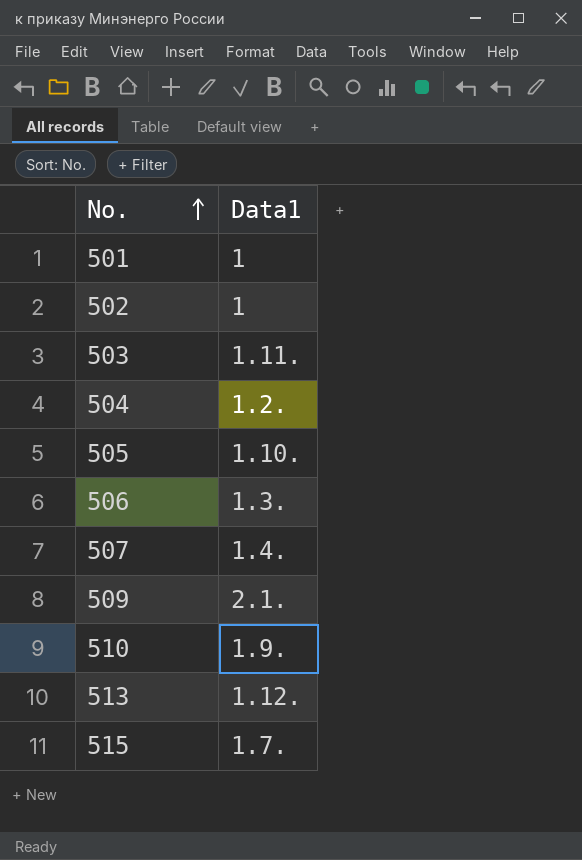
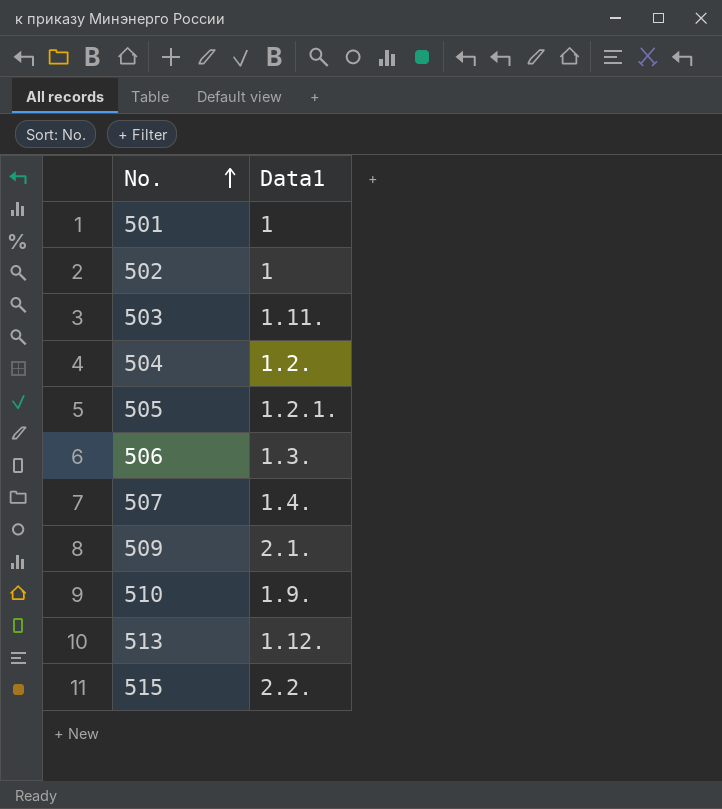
505 | Data1: 1.10. -> 1.2.1.
515 | Data1: 1.7. -> 2.2.

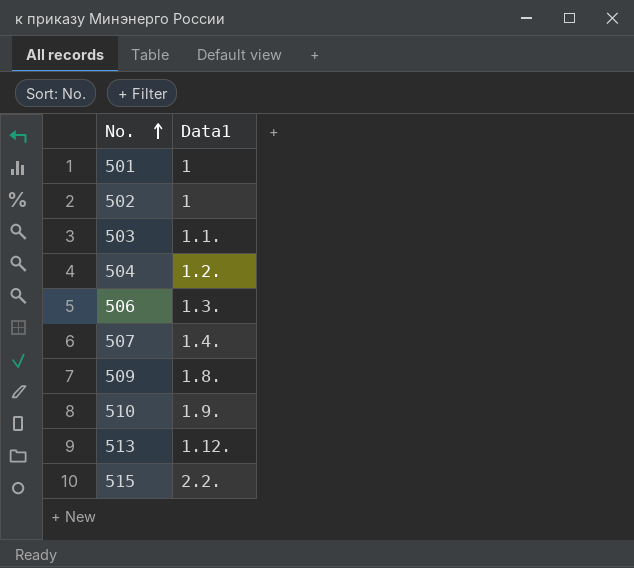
row 505: 1.2.1. -> none
503 | Data1: 1.11. -> 1.1.
509 | Data1: 2.1. -> 1.8.

